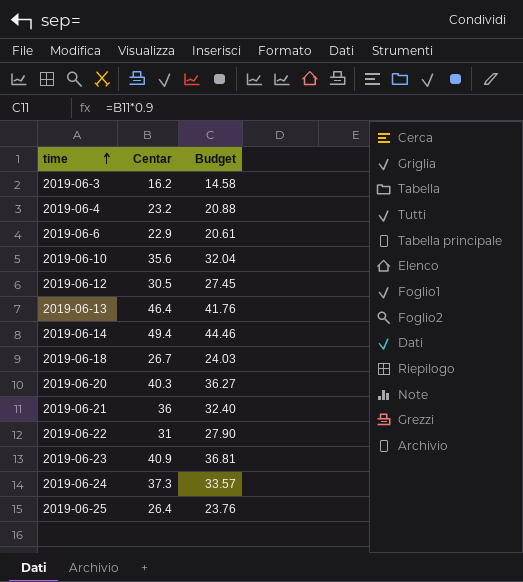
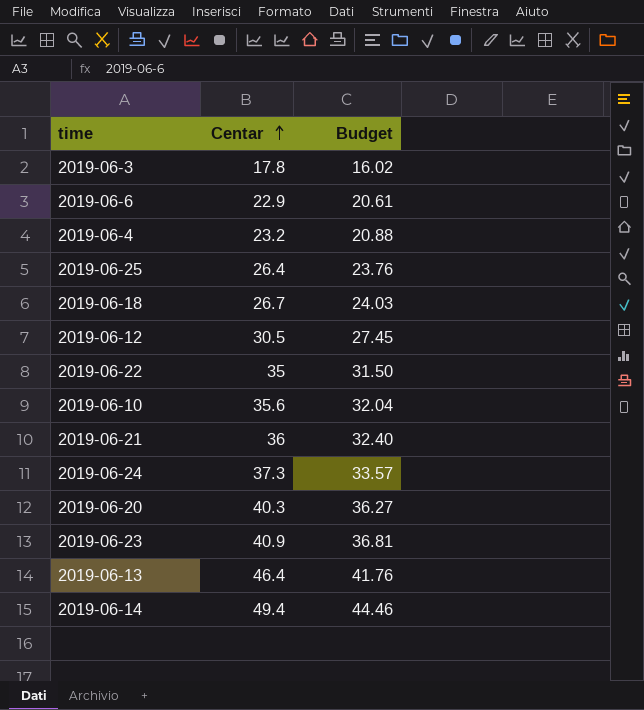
row order: time ascending -> Centar ascending
2019-06-3 | Centar: 16.2 -> 17.8
2019-06-3 | Budget: 14.58 -> 16.02
2019-06-22 | Centar: 31 -> 35
2019-06-22 | Budget: 27.90 -> 31.50

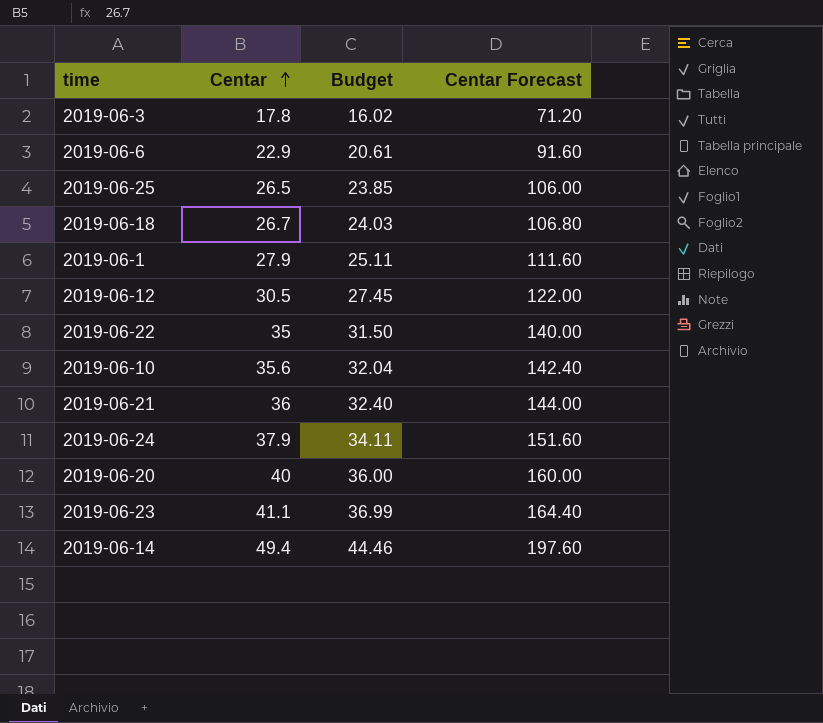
column Centar Forecast | formula: none -> [Centar] * 4
row 2019-06-4: 23.2 | 20.88 -> none
row 2019-06-13: 46.4 | 41.76 -> none
2019-06-25 | Centar: 26.4 -> 26.5
2019-06-25 | Budget: 23.76 -> 23.85
row 2019-06-1: none -> 27.9 | 25.11 | 111.60
2019-06-24 | Centar: 37.3 -> 37.9
2019-06-24 | Budget: 33.57 -> 34.11
2019-06-20 | Centar: 40.3 -> 40
2019-06-20 | Budget: 36.27 -> 36.00
2019-06-23 | Centar: 40.9 -> 41.1
2019-06-23 | Budget: 36.81 -> 36.99

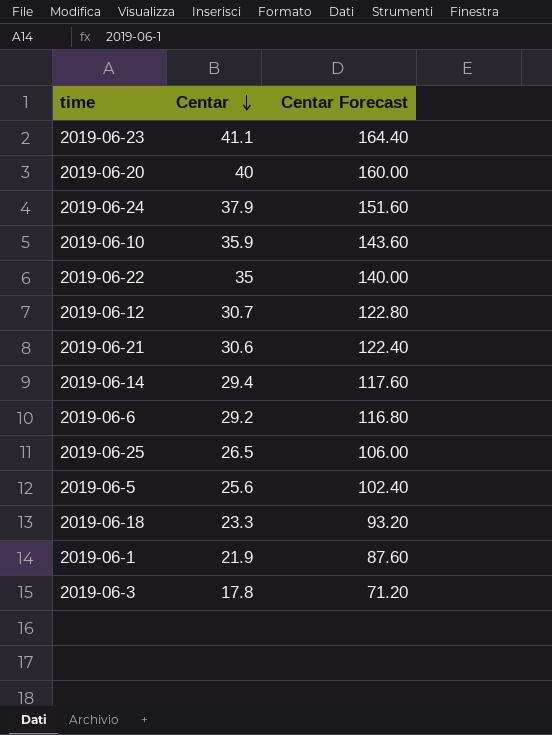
row order: Centar ascending -> Centar descending
column Budget | formula: [Centar] * 0.9 -> none
2019-06-10 | Centar: 35.6 -> 35.9
2019-06-10 | Centar Forecast: 142.40 -> 143.60
2019-06-12 | Centar: 30.5 -> 30.7
2019-06-12 | Centar Forecast: 122.00 -> 122.80
2019-06-21 | Centar: 36 -> 30.6
2019-06-21 | Centar Forecast: 144.00 -> 122.40
2019-06-14 | Centar: 49.4 -> 29.4
2019-06-14 | Centar Forecast: 197.60 -> 117.60
2019-06-6 | Centar: 22.9 -> 29.2
2019-06-6 | Centar Forecast: 91.60 -> 116.80
row 2019-06-5: none -> 25.6 | 102.40
2019-06-18 | Centar: 26.7 -> 23.3
2019-06-18 | Centar Forecast: 106.80 -> 93.20
2019-06-1 | Centar: 27.9 -> 21.9
2019-06-1 | Centar Forecast: 111.60 -> 87.60

